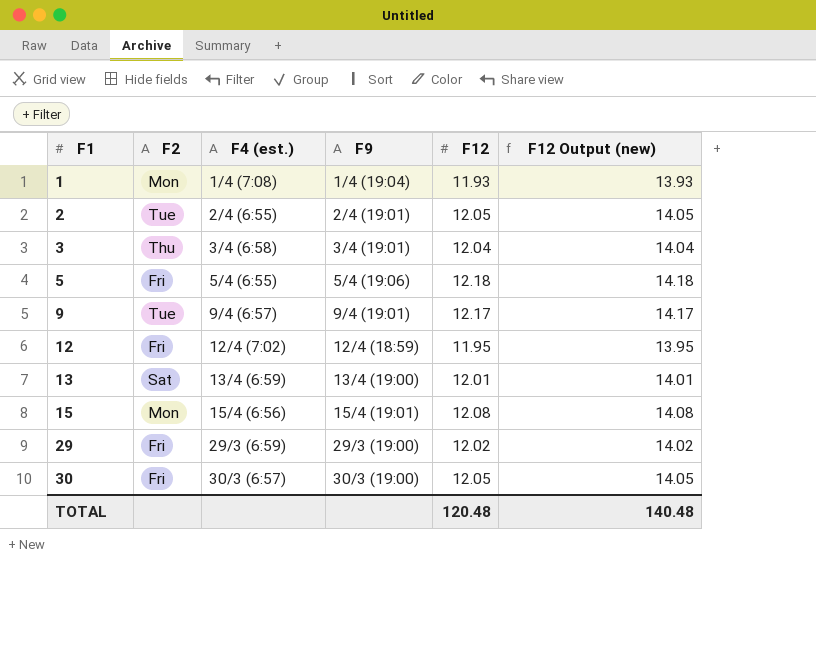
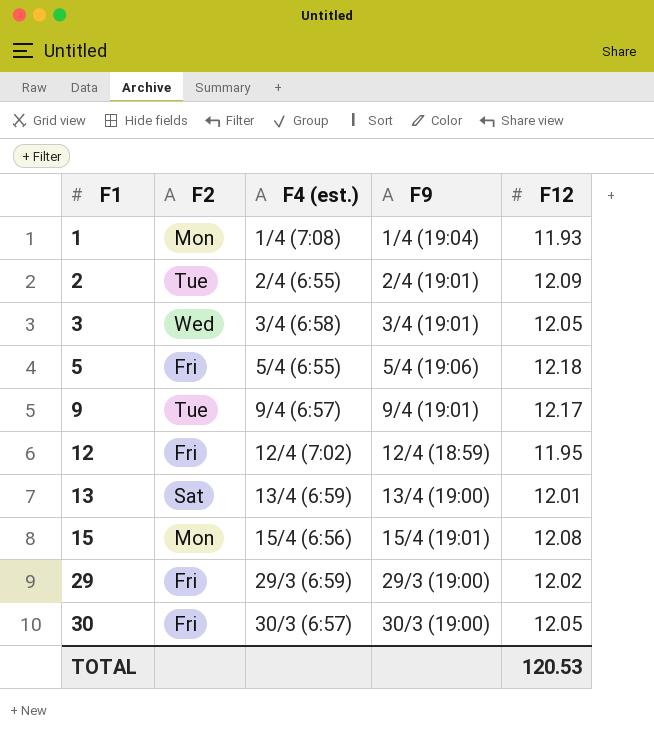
column F12 Output (new) | formula: [F12] + 2 -> none
2 | F12: 12.05 -> 12.09
3 | F2: Thu -> Wed
3 | F12: 12.04 -> 12.05
TOTAL | F12: 120.48 -> 120.53

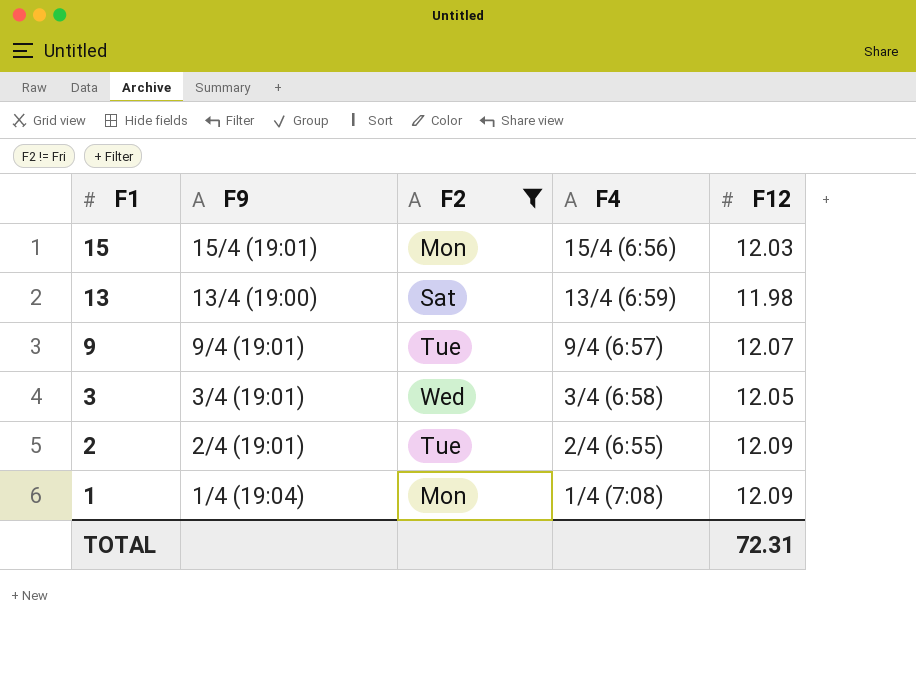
filter: none -> F2 != Fri
row order: F1 ascending -> F1 descending
column F9 | position: 4 -> 2
column name: F4 (est.) -> F4
15 | F12: 12.08 -> 12.03
13 | F12: 12.01 -> 11.98
9 | F12: 12.17 -> 12.07
1 | F12: 11.93 -> 12.09
TOTAL | F12: 120.53 -> 72.31

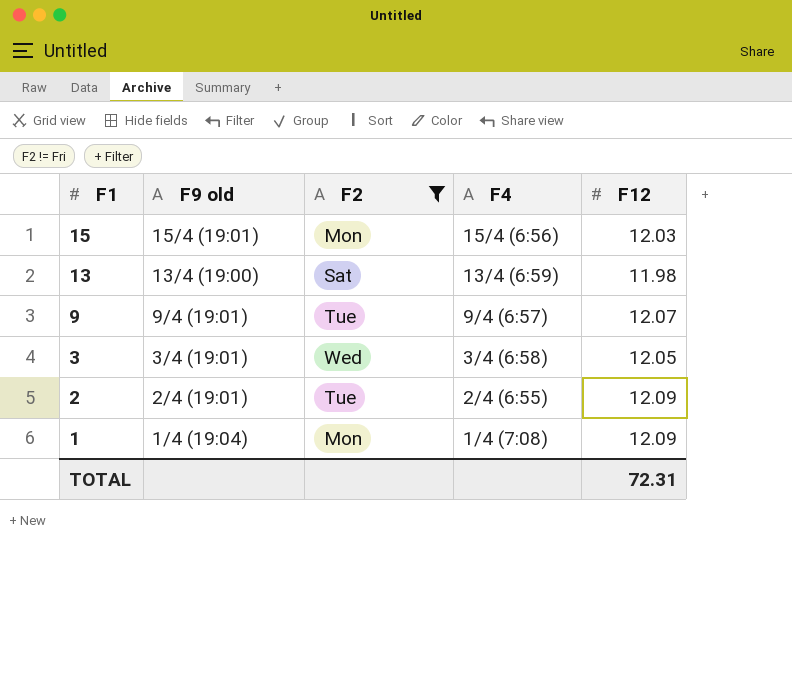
column name: F9 -> F9 old

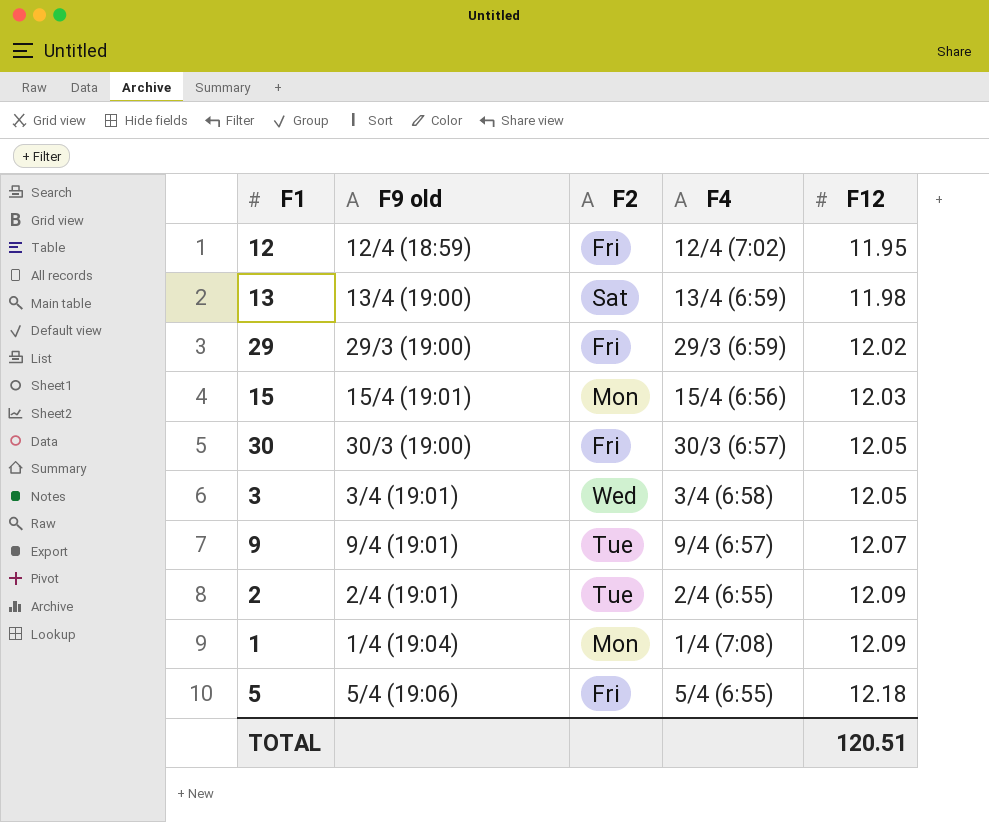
filter: F2 != Fri -> none
row order: F1 descending -> F12 ascending
TOTAL | F12: 72.31 -> 120.51

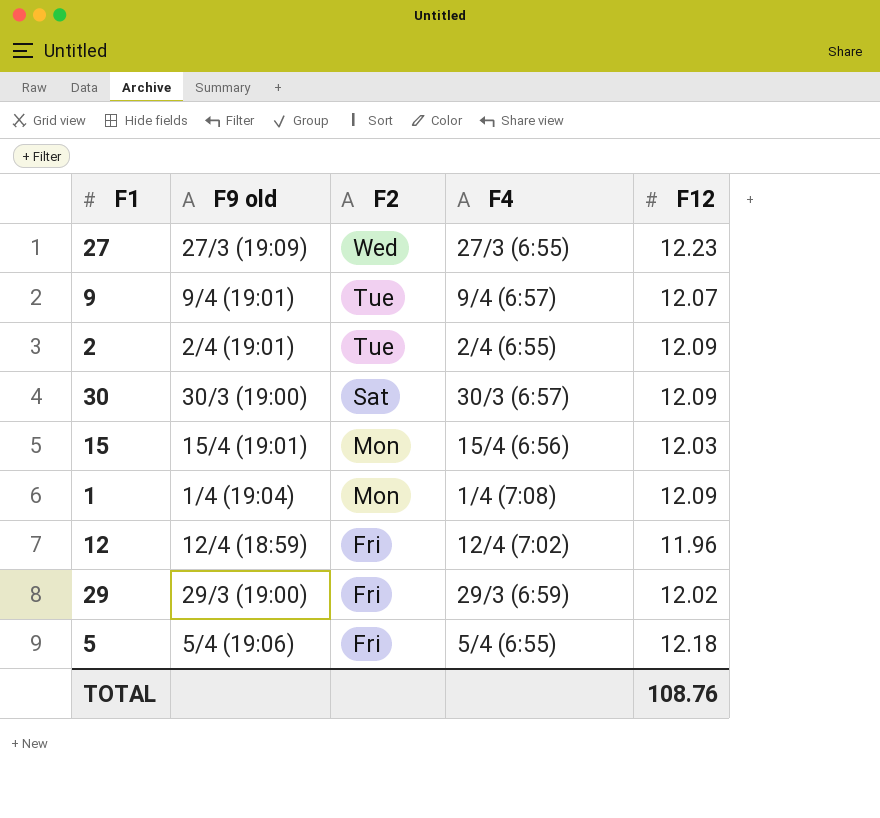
row order: F12 ascending -> F2 descending
row 13: 13/4 (19:00) | Sat | 13/4 (6:59) | 11.98 -> none
row 3: 3/4 (19:01) | Wed | 3/4 (6:58) | 12.05 -> none
row 27: none -> 27/3 (19:09) | Wed | 27/3 (6:55) | 12.23
30 | F2: Fri -> Sat
30 | F12: 12.05 -> 12.09
12 | F12: 11.95 -> 11.96
TOTAL | F12: 120.51 -> 108.76

